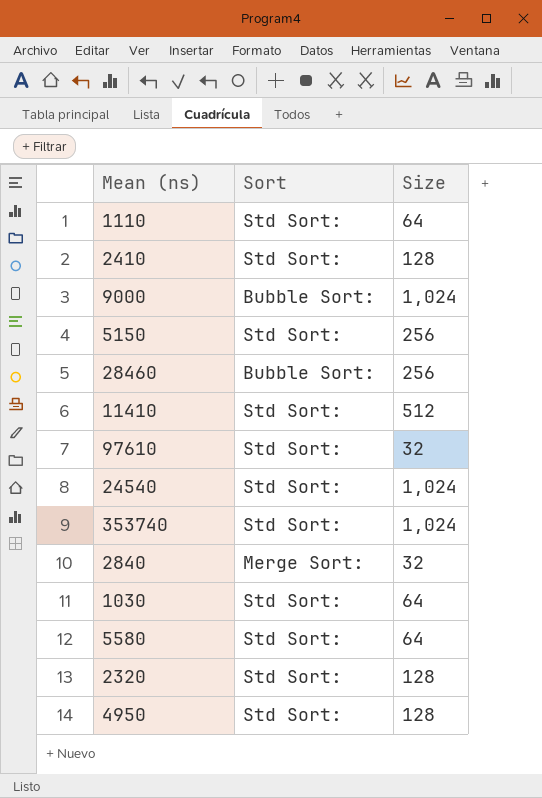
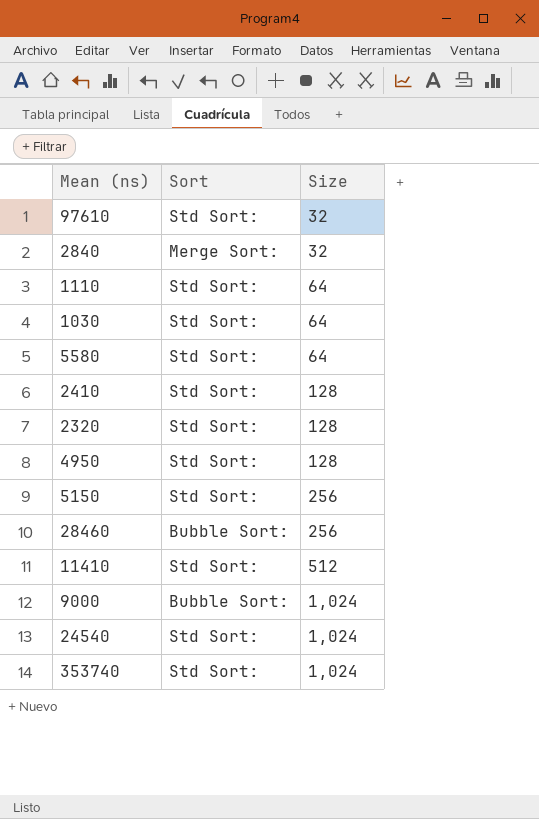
row order: none -> Size ascending

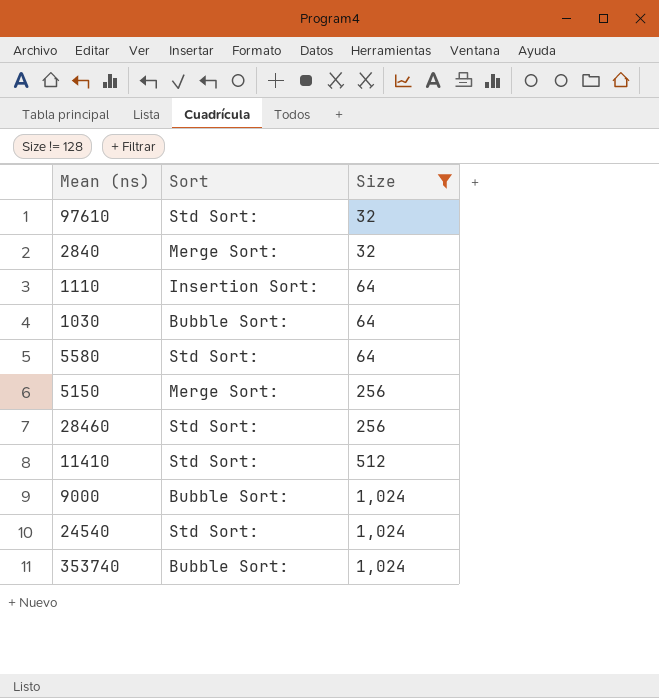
filter: none -> Size != 128
1110 | Sort: Std Sort: -> Insertion Sort:
1030 | Sort: Std Sort: -> Bubble Sort:
5150 | Sort: Std Sort: -> Merge Sort:
28460 | Sort: Bubble Sort: -> Std Sort:
353740 | Sort: Std Sort: -> Bubble Sort:

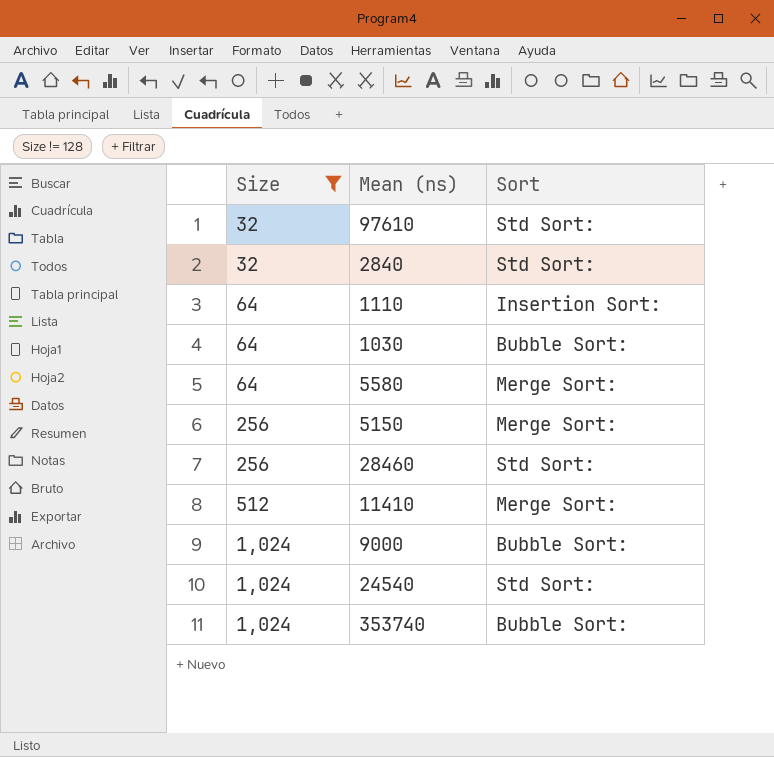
column Size | position: 3 -> 1
2840 | Sort: Merge Sort: -> Std Sort:
5580 | Sort: Std Sort: -> Merge Sort:
11410 | Sort: Std Sort: -> Merge Sort:

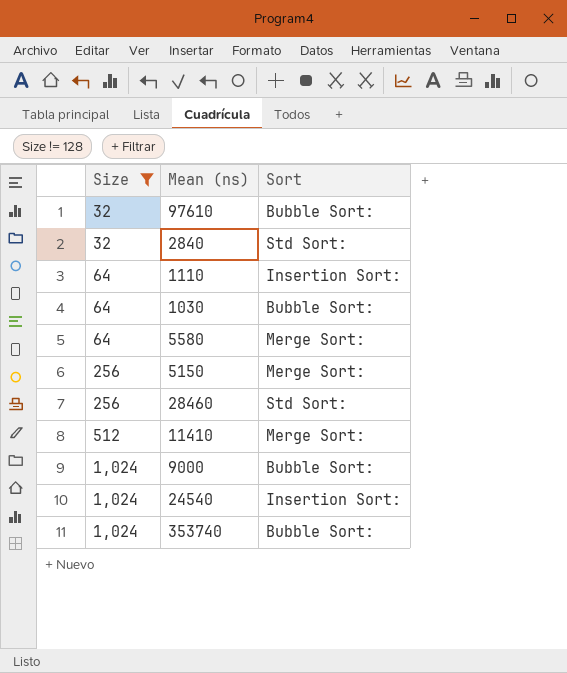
97610 | Sort: Std Sort: -> Bubble Sort:
24540 | Sort: Std Sort: -> Insertion Sort:

